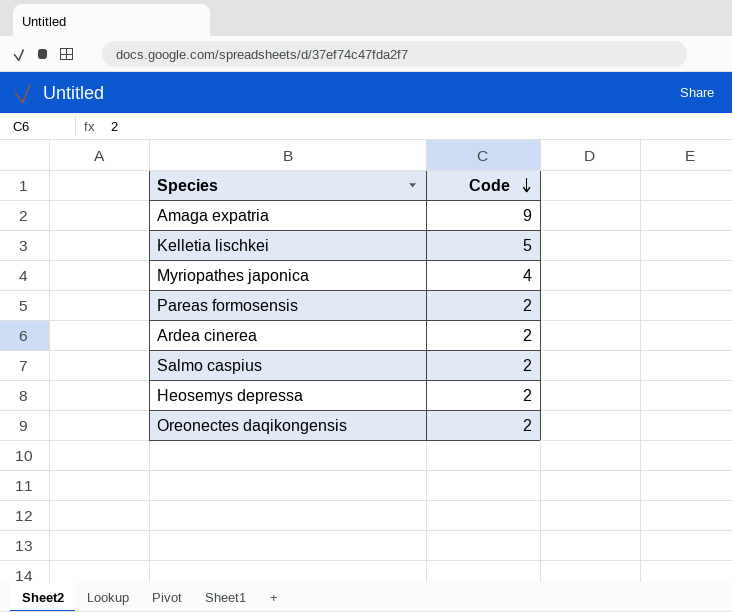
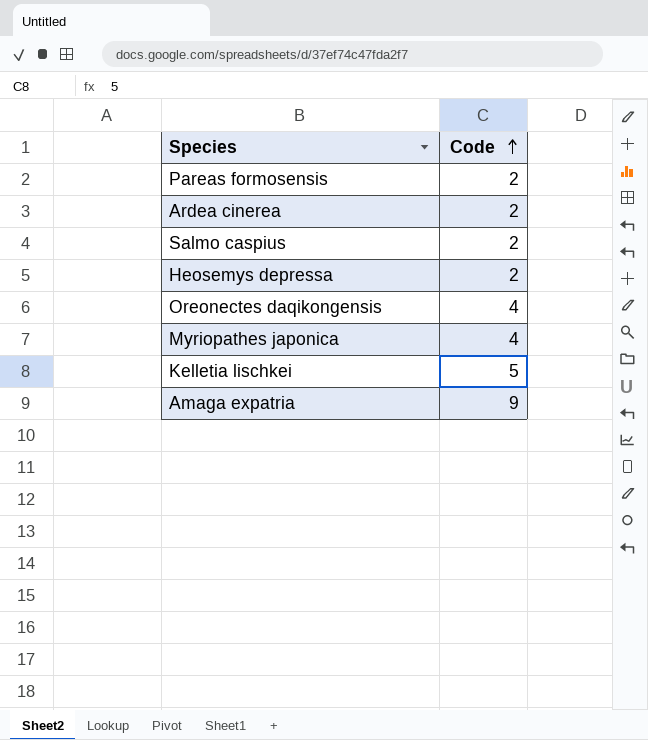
row order: Code descending -> Code ascending
Oreonectes daqikongensis | Code: 2 -> 4

